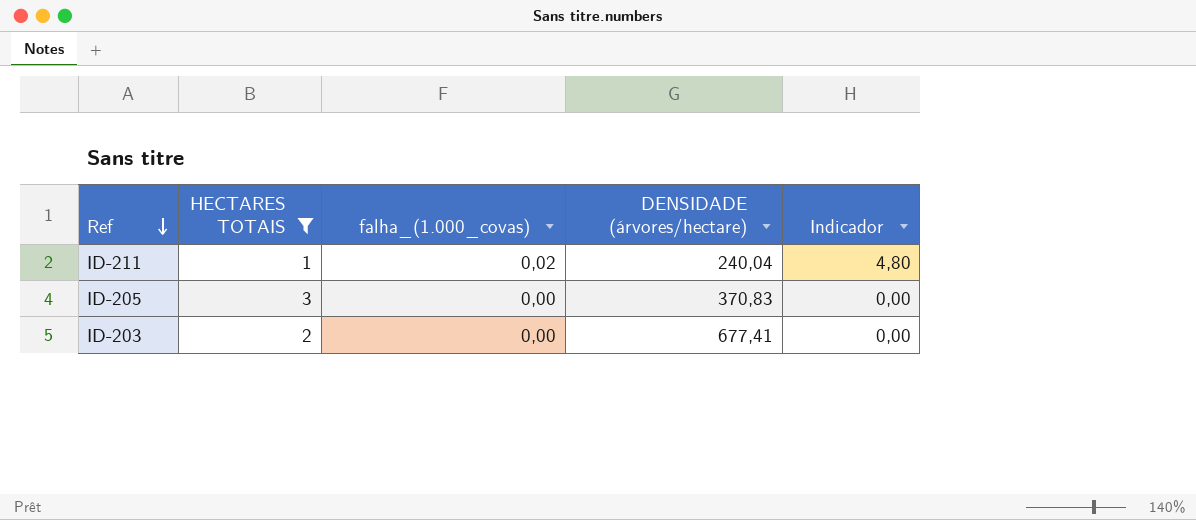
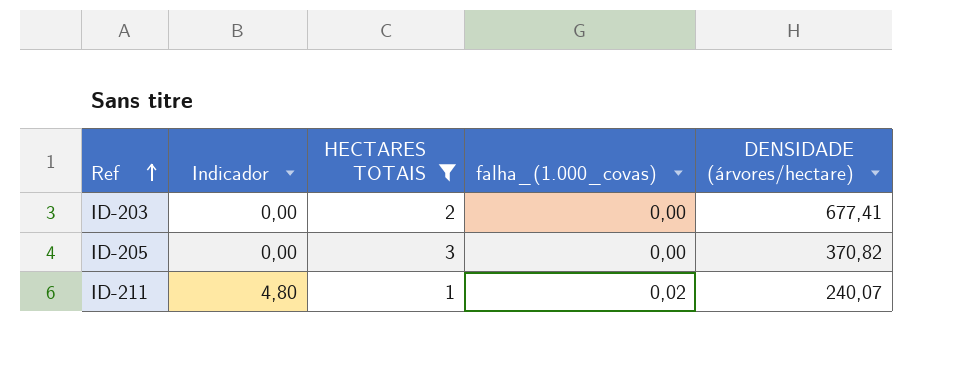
row order: Ref descending -> Ref ascending
column Indicador | position: 5 -> 2
ID-205 | DENSIDADE (árvores/hectare): 370,83 -> 370,82
ID-211 | DENSIDADE (árvores/hectare): 240,04 -> 240,07

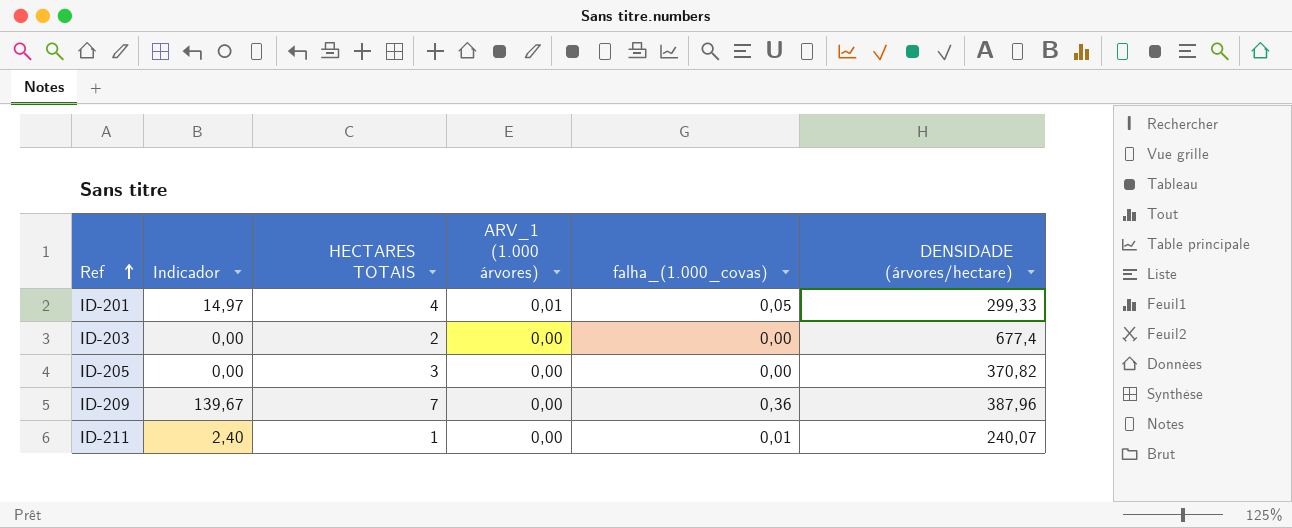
filter: HECTARES TOTAIS <= 3 -> none
column ARV_1 (1.000 árvores) | position: none -> 4
ID-203 | DENSIDADE (árvores/hectare): 677,41 -> 677,4
ID-211 | Indicador: 4,80 -> 2,40
ID-211 | falha_(1.000_covas): 0,02 -> 0,01

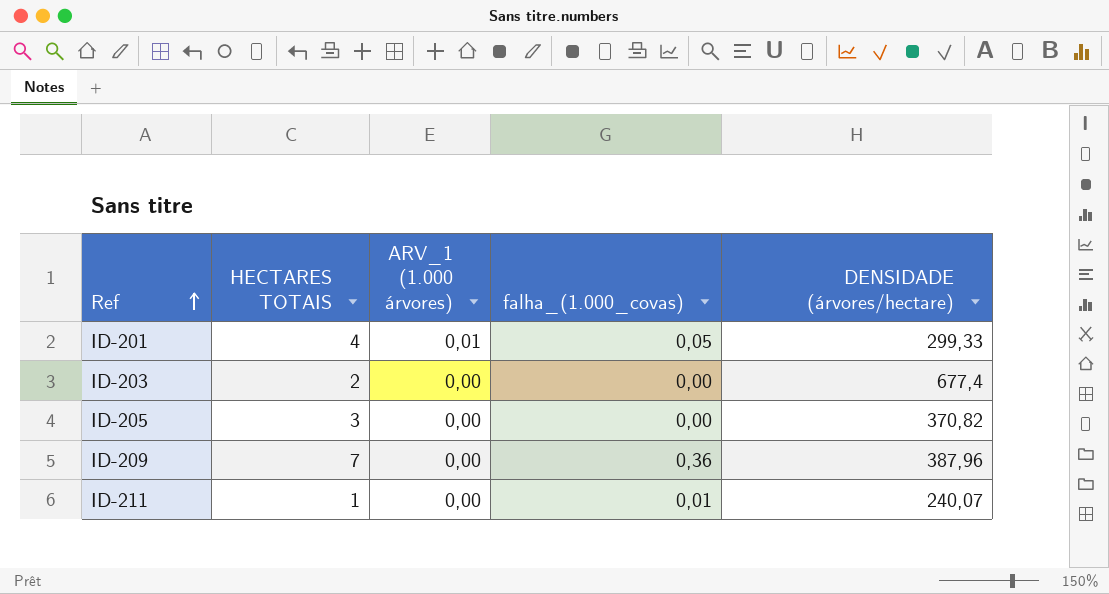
column Indicador | formula: [falha_(1.000_covas)] * [DENSIDADE (árvores/hectare)] -> none

